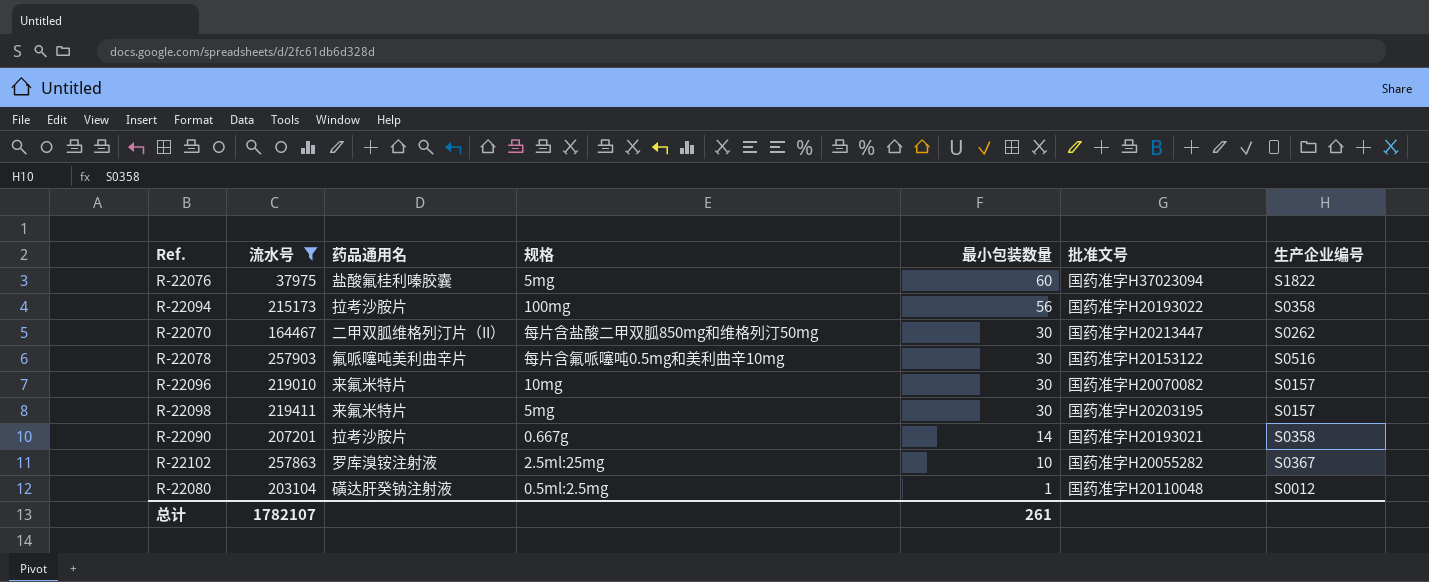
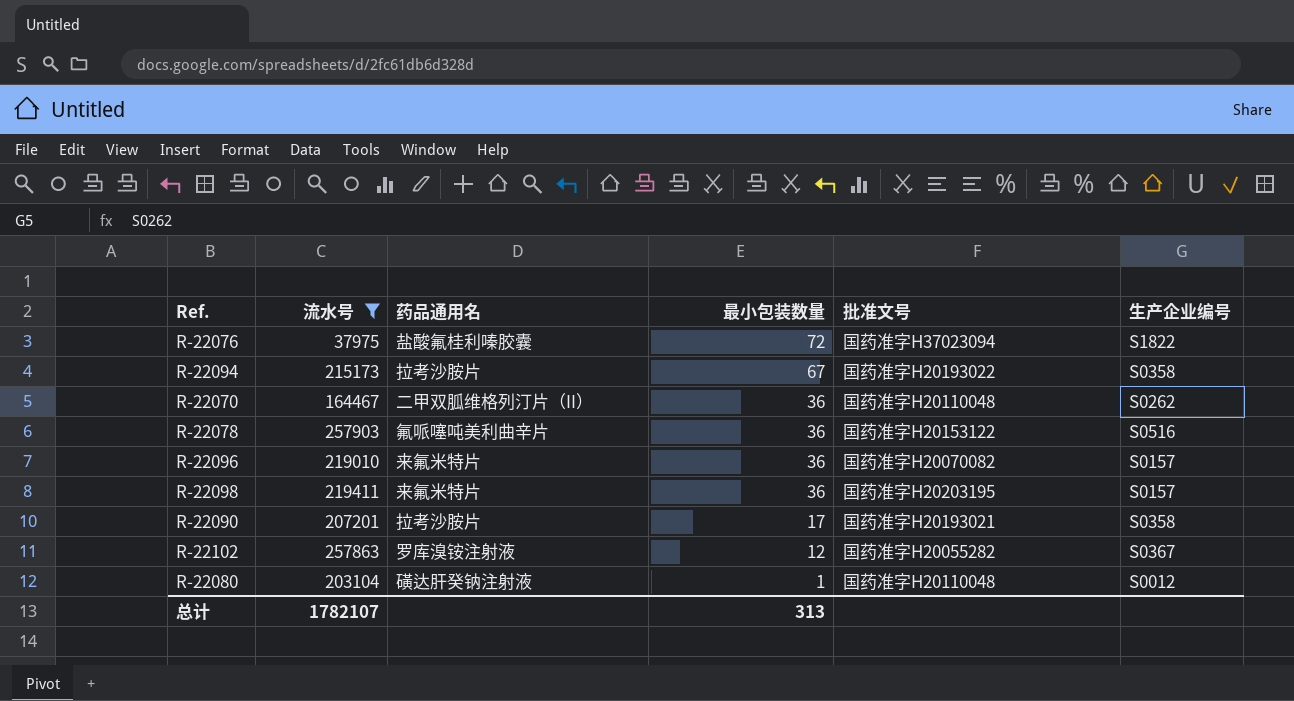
column 规格 | position: 4 -> none
R-22076 | 最小包装数量: 60 -> 72
R-22094 | 最小包装数量: 56 -> 67
R-22070 | 最小包装数量: 30 -> 36
R-22070 | 批准文号: 国药准字H20213447 -> 国药准字H20110048
R-22078 | 最小包装数量: 30 -> 36
R-22096 | 最小包装数量: 30 -> 36
R-22098 | 最小包装数量: 30 -> 36
R-22090 | 最小包装数量: 14 -> 17
R-22102 | 最小包装数量: 10 -> 12
总计 | 最小包装数量: 261 -> 313

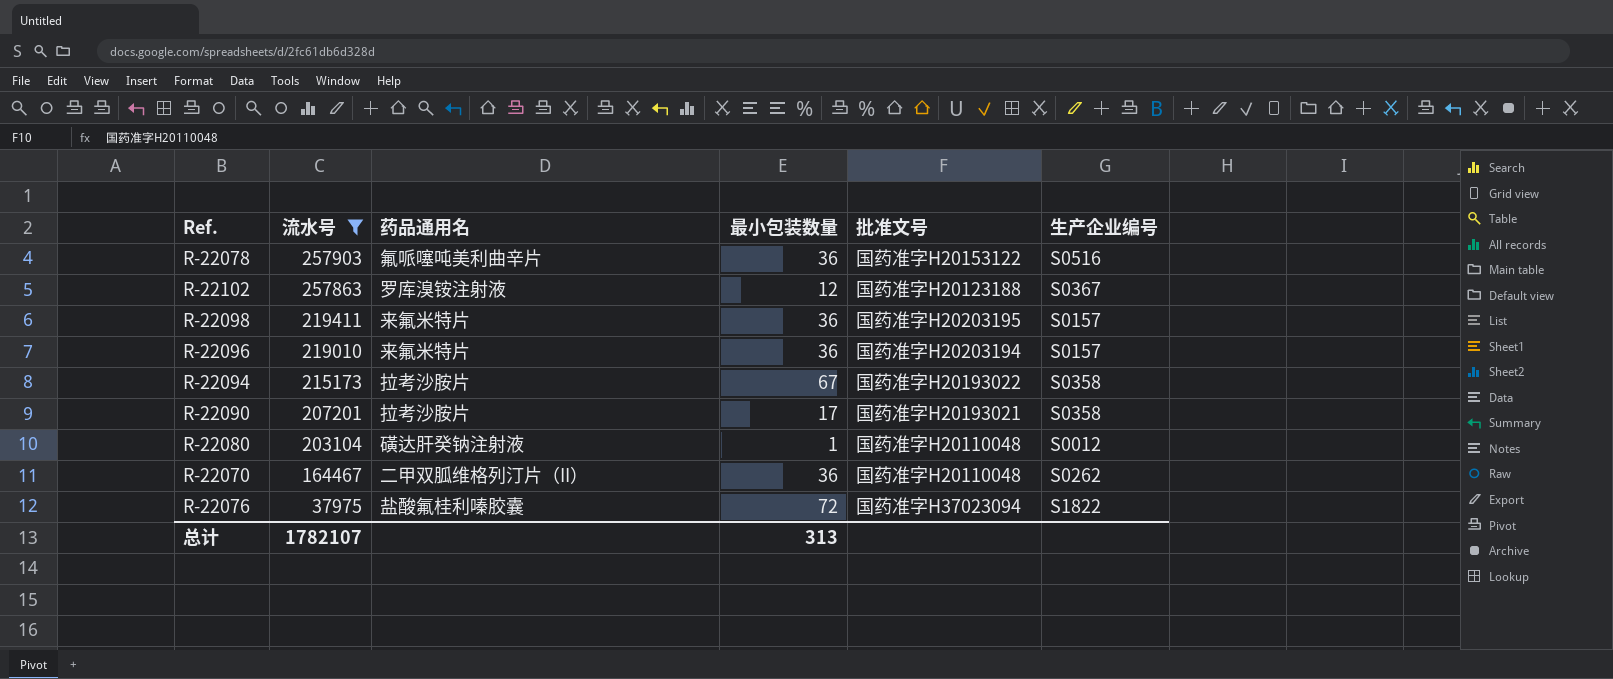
row order: 最小包装数量 descending -> 流水号 descending
R-22102 | 批准文号: 国药准字H20055282 -> 国药准字H20123188
R-22096 | 批准文号: 国药准字H20070082 -> 国药准字H20203194

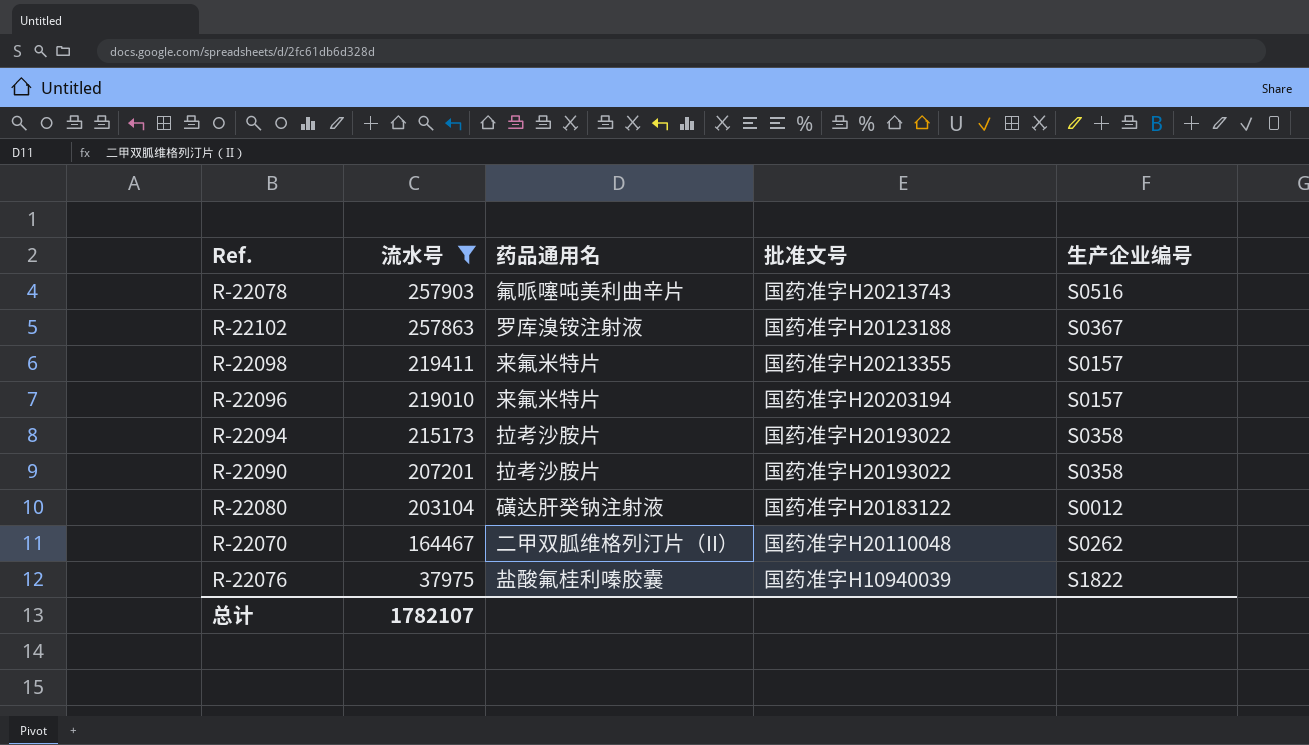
column 最小包装数量 | position: 4 -> none
R-22078 | 批准文号: 国药准字H20153122 -> 国药准字H20213743
R-22098 | 批准文号: 国药准字H20203195 -> 国药准字H20213355
R-22090 | 批准文号: 国药准字H20193021 -> 国药准字H20193022
R-22080 | 批准文号: 国药准字H20110048 -> 国药准字H20183122
R-22076 | 批准文号: 国药准字H37023094 -> 国药准字H10940039

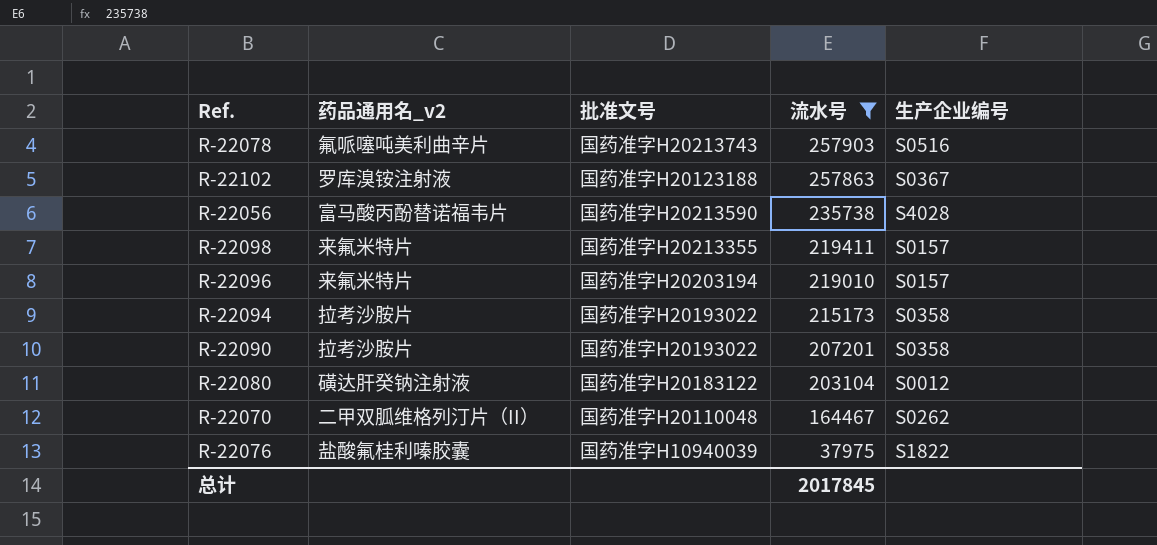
column name: 药品通用名 -> 药品通用名_v2
column 流水号 | position: 2 -> 4
row R-22056: none -> 富马酸丙酚替诺福韦片 | 国药准字H20213590 | 235738 | S4028
总计 | 流水号: 1782107 -> 2017845

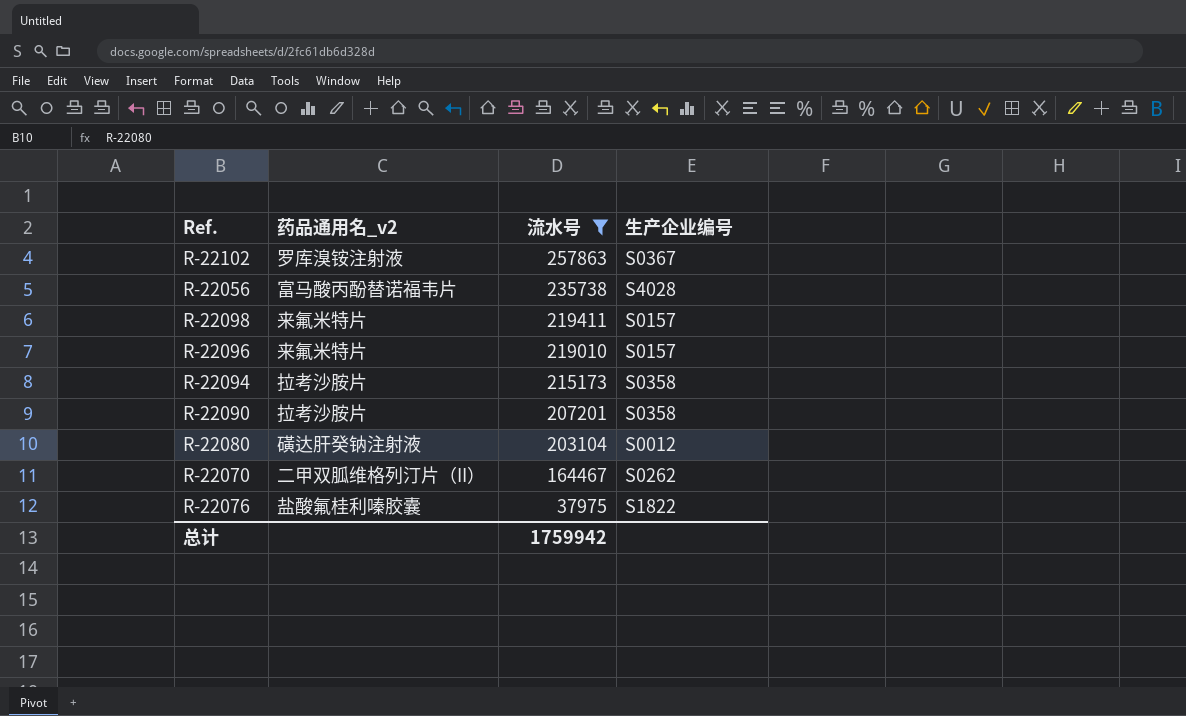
column 批准文号 | position: 3 -> none
row R-22078: 氟哌噻吨美利曲辛片 | 国药准字H20213743 | 257903 | S0516 -> none
总计 | 流水号: 2017845 -> 1759942

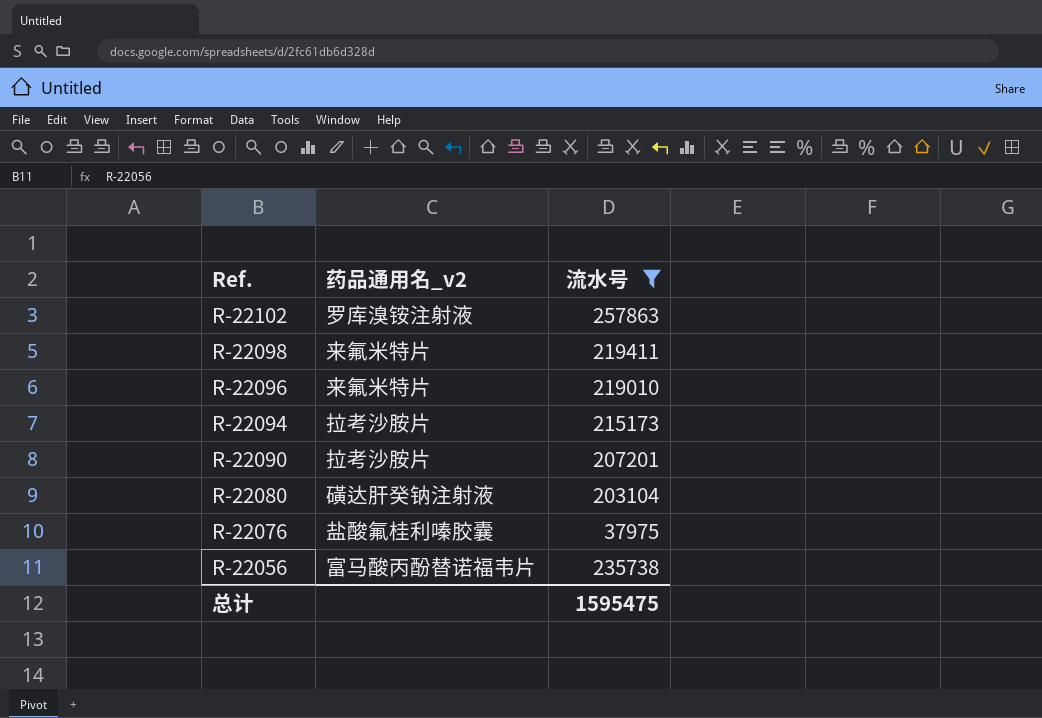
row order: 流水号 descending -> Ref. descending
column 生产企业编号 | position: 4 -> none
row R-22070: 二甲双胍维格列汀片（II） | 164467 | S0262 -> none
总计 | 流水号: 1759942 -> 1595475

